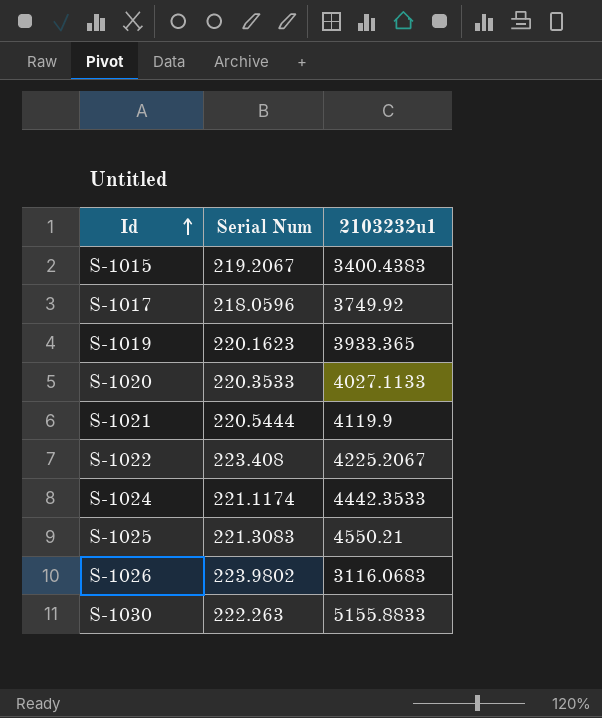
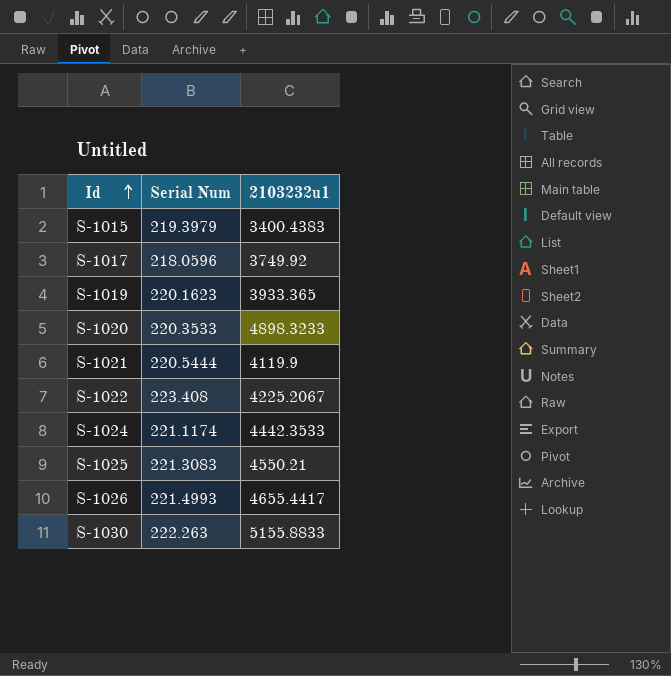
S-1015 | Serial Num: 219.2067 -> 219.3979
S-1020 | 2103232u1: 4027.1133 -> 4898.3233
S-1026 | Serial Num: 223.9802 -> 221.4993
S-1026 | 2103232u1: 3116.0683 -> 4655.4417

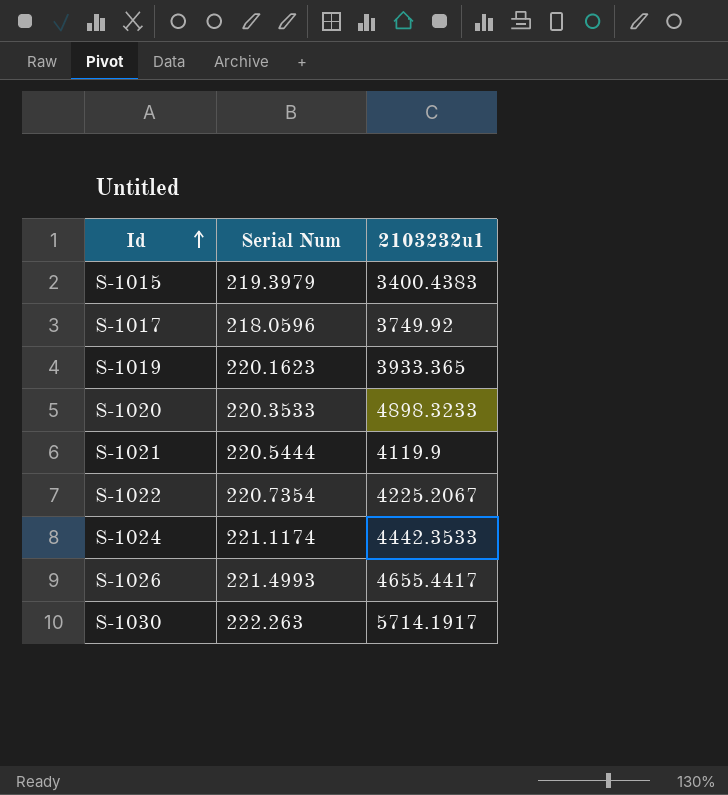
row S-1025: 221.3083 | 4550.21 -> none
S-1022 | Serial Num: 223.408 -> 220.7354
S-1030 | 2103232u1: 5155.8833 -> 5714.1917

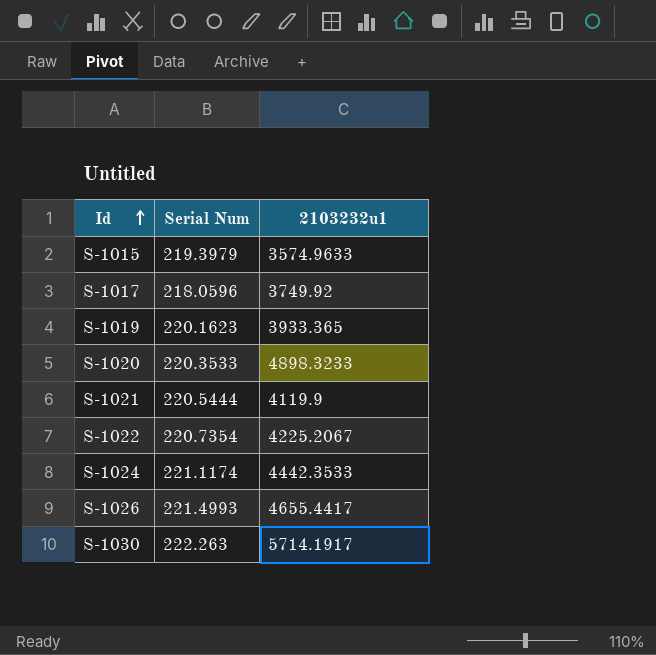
S-1015 | 2103232u1: 3400.4383 -> 3574.9633

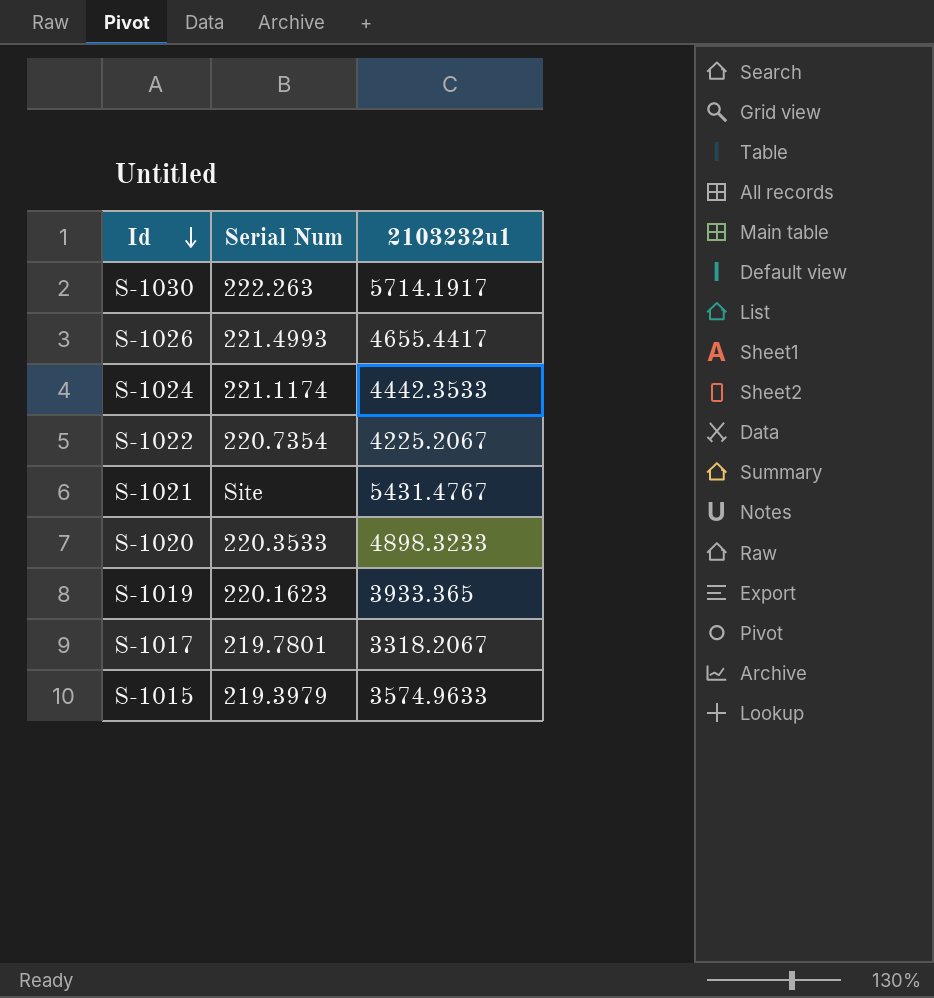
row order: Id ascending -> Id descending
S-1021 | Serial Num: 220.5444 -> Site
S-1021 | 2103232u1: 4119.9 -> 5431.4767
S-1017 | Serial Num: 218.0596 -> 219.7801
S-1017 | 2103232u1: 3749.92 -> 3318.2067

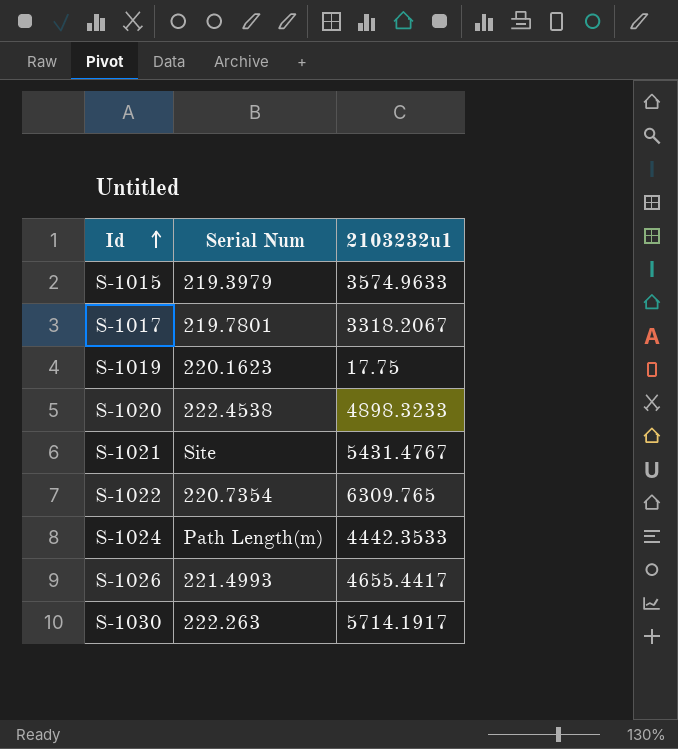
row order: Id descending -> Id ascending
S-1019 | 2103232u1: 3933.365 -> 17.75
S-1020 | Serial Num: 220.3533 -> 222.4538
S-1022 | 2103232u1: 4225.2067 -> 6309.765
S-1024 | Serial Num: 221.1174 -> Path Length(m)

